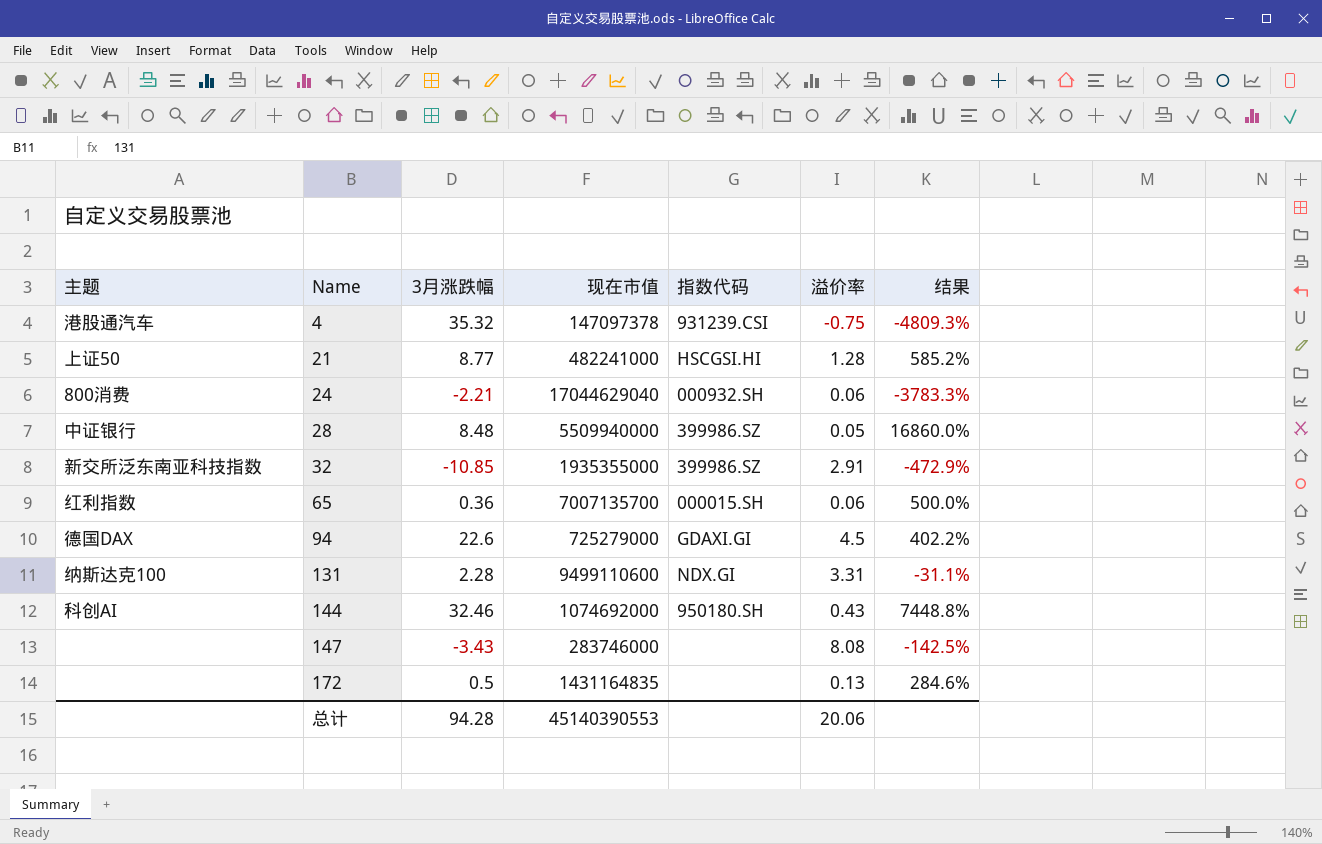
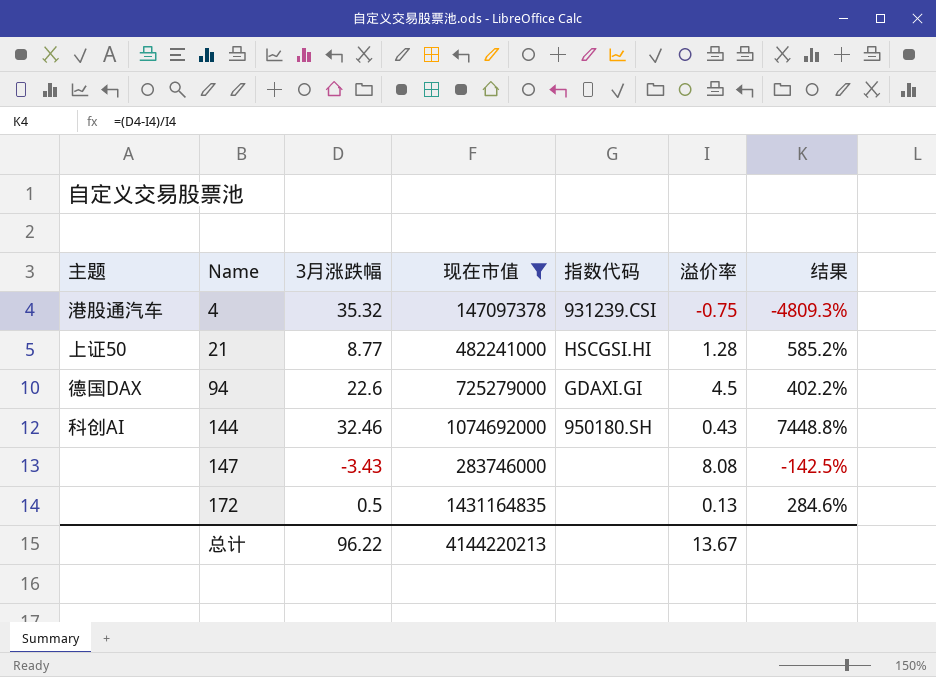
filter: none -> 现在市值 <= 1431164835
总计 | 3月涨跌幅: 94.28 -> 96.22
总计 | 现在市值: 45140390553 -> 4144220213
总计 | 溢价率: 20.06 -> 13.67

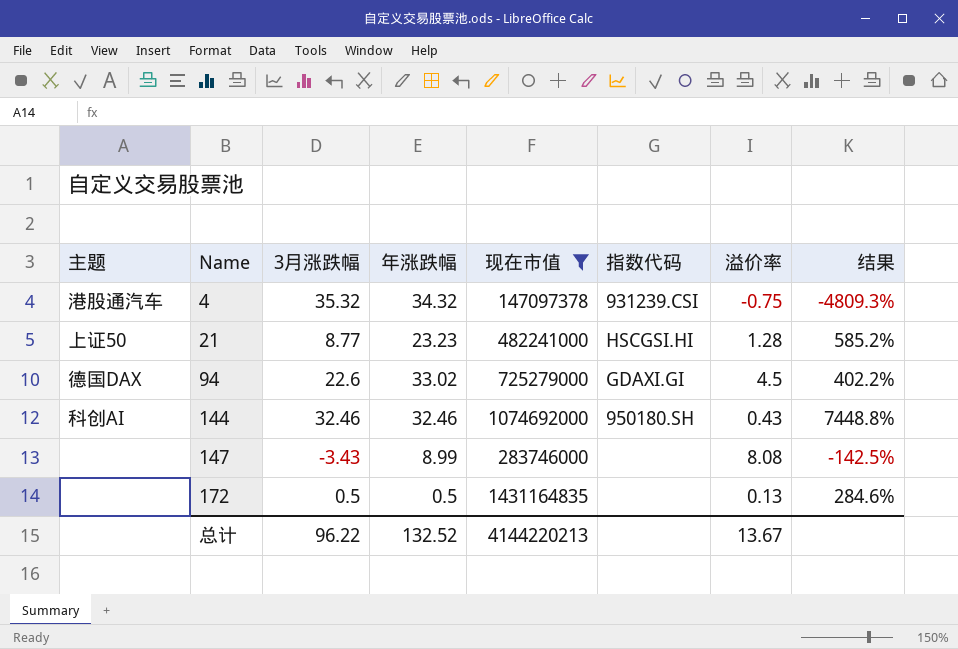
column 年涨跌幅 | position: none -> 4

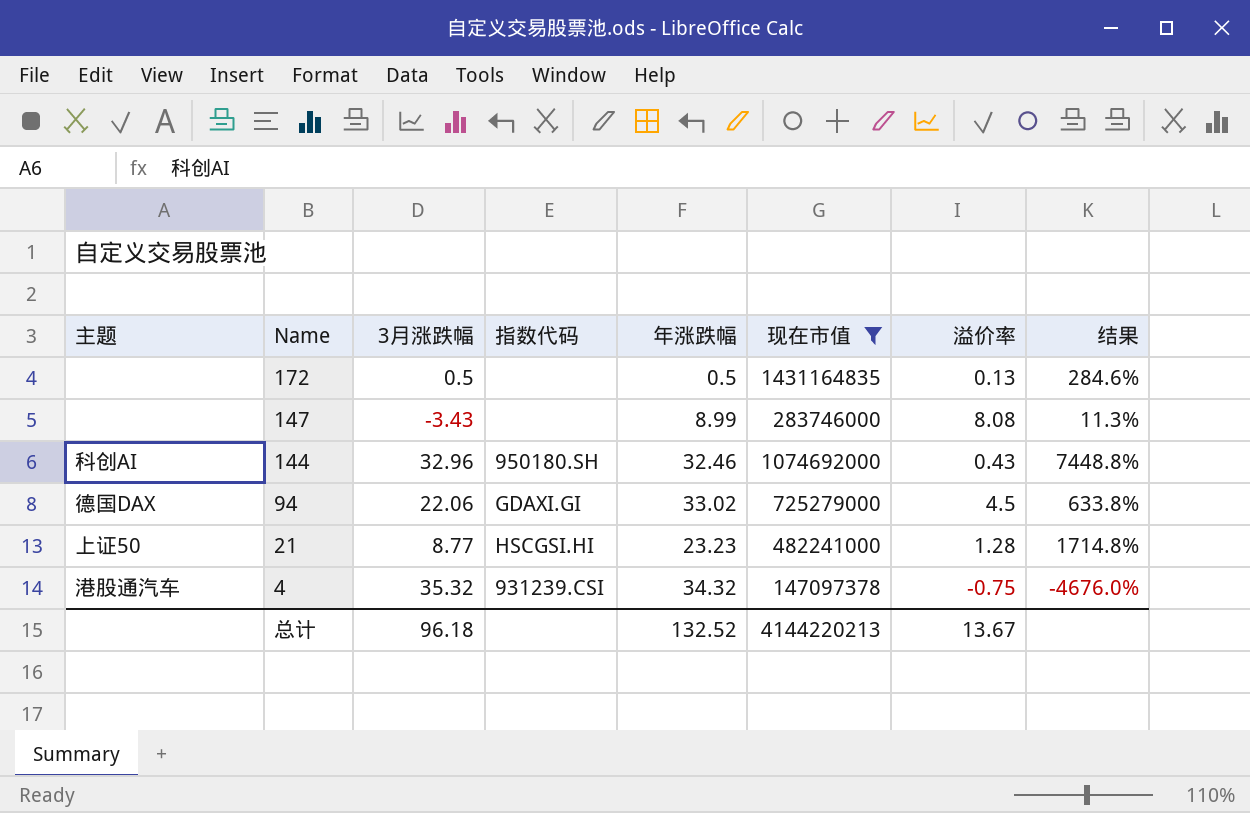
row order: Name ascending -> Name descending
column 指数代码 | position: 6 -> 4
column 结果 | formula: ([3月涨跌幅] - [溢价率]) / [溢价率] -> ([年涨跌幅] - [溢价率]) / [溢价率]
144 | 3月涨跌幅: 32.46 -> 32.96
94 | 3月涨跌幅: 22.6 -> 22.06
总计 | 3月涨跌幅: 96.22 -> 96.18

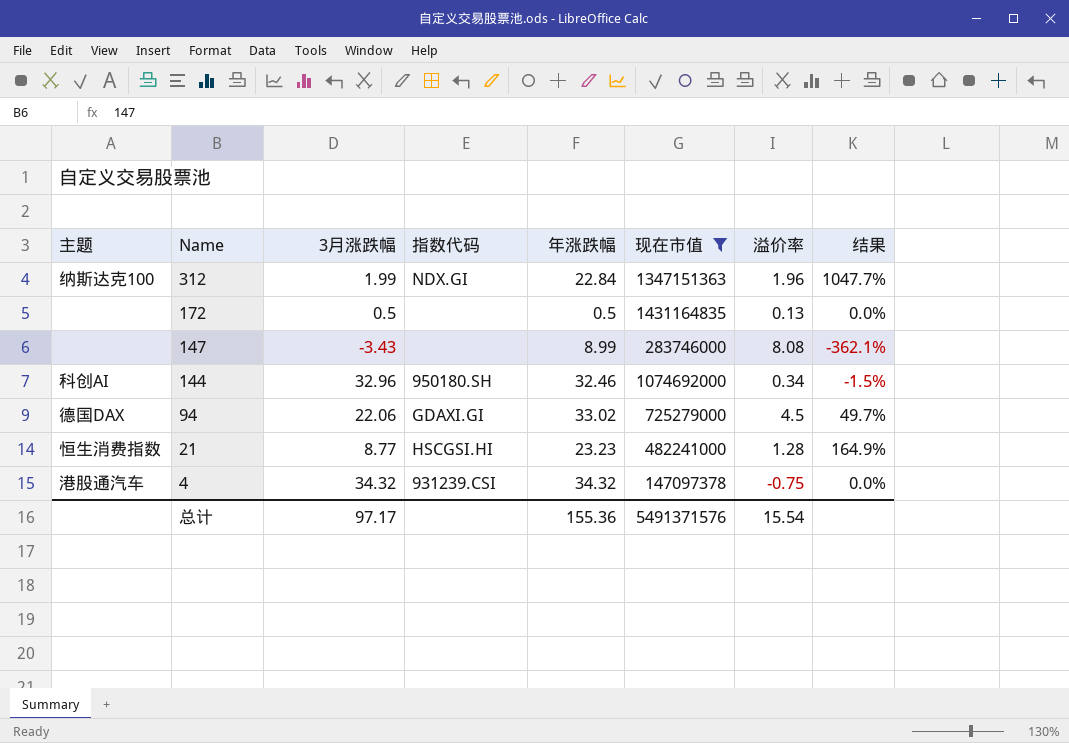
column 结果 | formula: ([年涨跌幅] - [溢价率]) / [溢价率] -> ([年涨跌幅] - [3月涨跌幅]) / [3月涨跌幅]
row 312: none -> 纳斯达克100 | 1.99 | NDX.GI | 22.84 | 1347151363 | 1.96 | 1047.7%
144 | 溢价率: 0.43 -> 0.34
21 | 主题: 上证50 -> 恒生消费指数
4 | 3月涨跌幅: 35.32 -> 34.32
总计 | 3月涨跌幅: 96.18 -> 97.17
总计 | 年涨跌幅: 132.52 -> 155.36
总计 | 现在市值: 4144220213 -> 5491371576
总计 | 溢价率: 13.67 -> 15.54

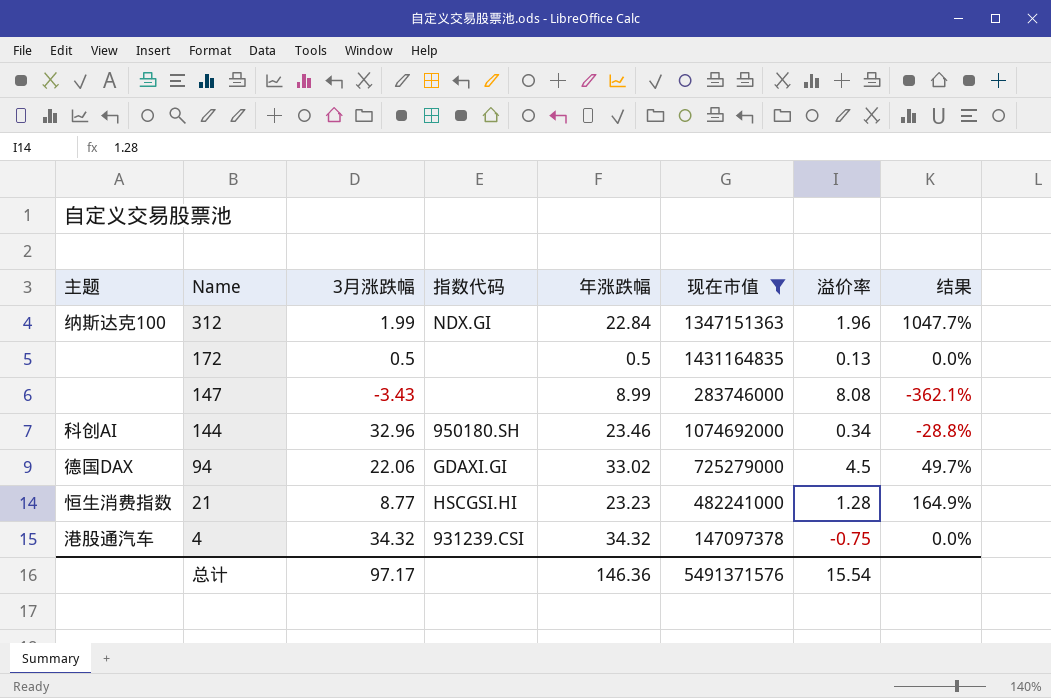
144 | 年涨跌幅: 32.46 -> 23.46
144 | 结果: -1.5% -> -28.8%
总计 | 年涨跌幅: 155.36 -> 146.36

